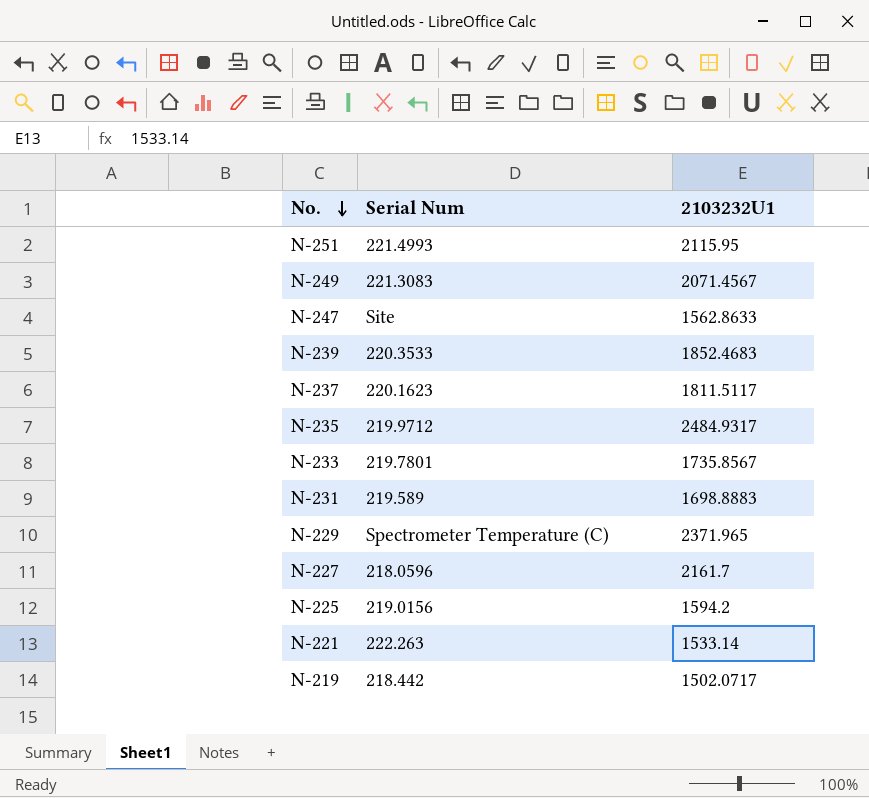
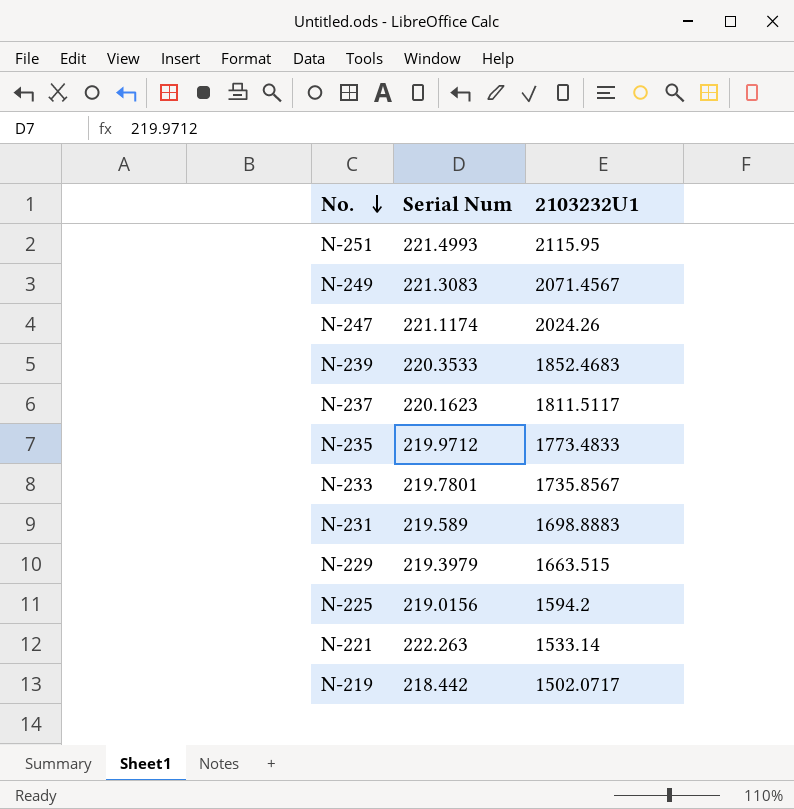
row N-227: 218.0596 | 2161.7 -> none
N-247 | Serial Num: Site -> 221.1174
N-247 | 2103232U1: 1562.8633 -> 2024.26
N-235 | 2103232U1: 2484.9317 -> 1773.4833
N-229 | Serial Num: Spectrometer Temperature (C) -> 219.3979
N-229 | 2103232U1: 2371.965 -> 1663.515

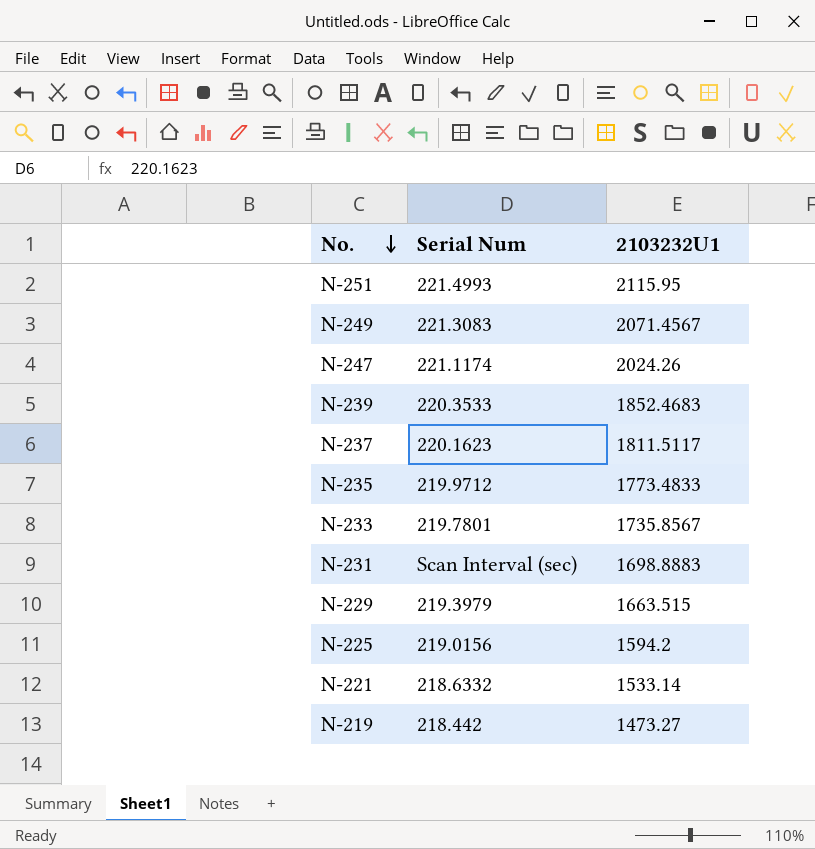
N-231 | Serial Num: 219.589 -> Scan Interval (sec)
N-221 | Serial Num: 222.263 -> 218.6332
N-219 | 2103232U1: 1502.0717 -> 1473.27

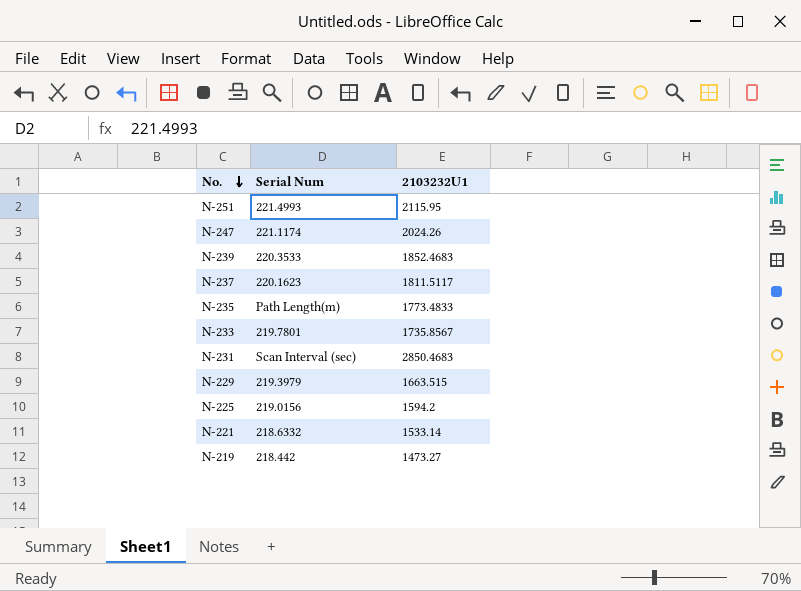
row N-249: 221.3083 | 2071.4567 -> none
N-235 | Serial Num: 219.9712 -> Path Length(m)
N-231 | 2103232U1: 1698.8883 -> 2850.4683

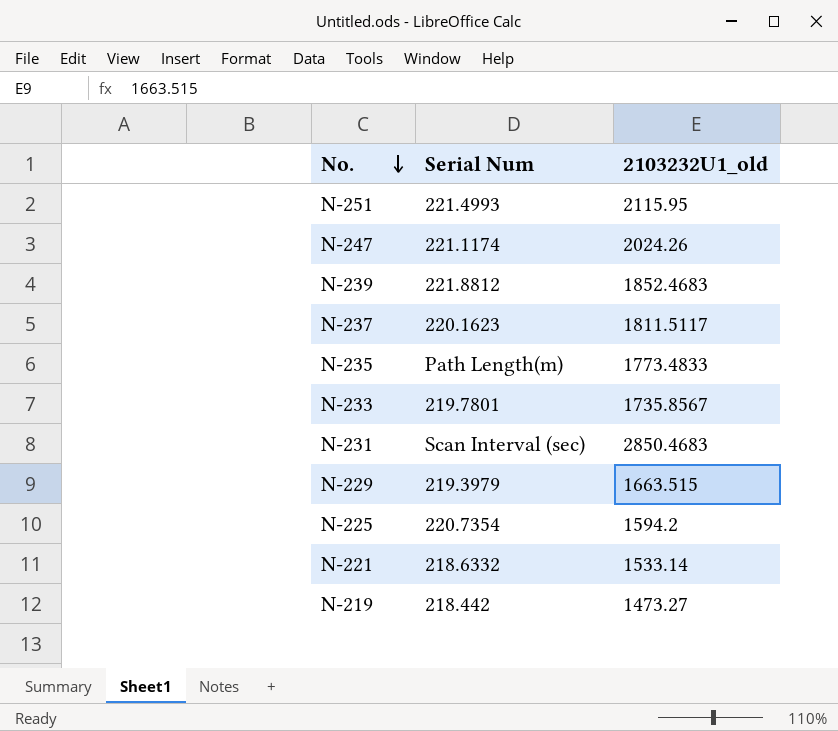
column name: 2103232U1 -> 2103232U1_old
N-239 | Serial Num: 220.3533 -> 221.8812
N-225 | Serial Num: 219.0156 -> 220.7354

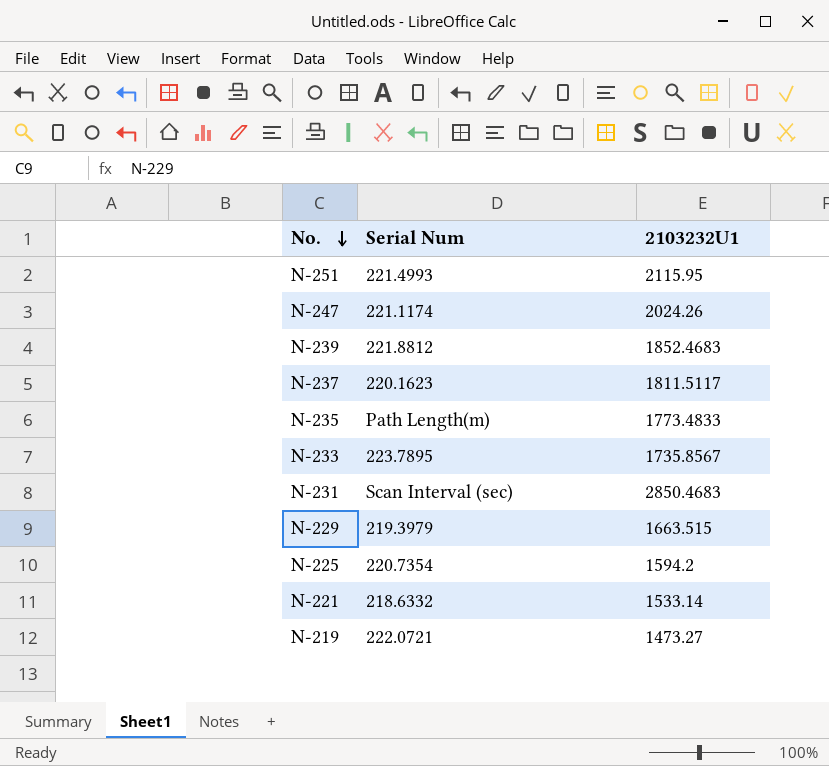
column name: 2103232U1_old -> 2103232U1
N-233 | Serial Num: 219.7801 -> 223.7895
N-219 | Serial Num: 218.442 -> 222.0721

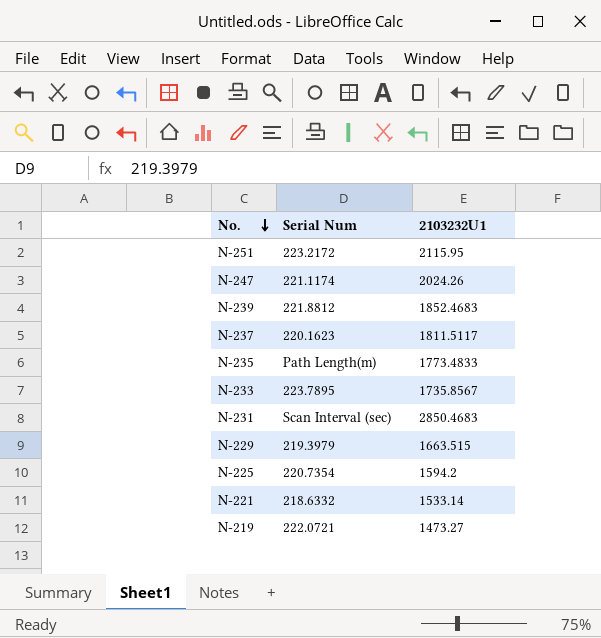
N-251 | Serial Num: 221.4993 -> 223.2172

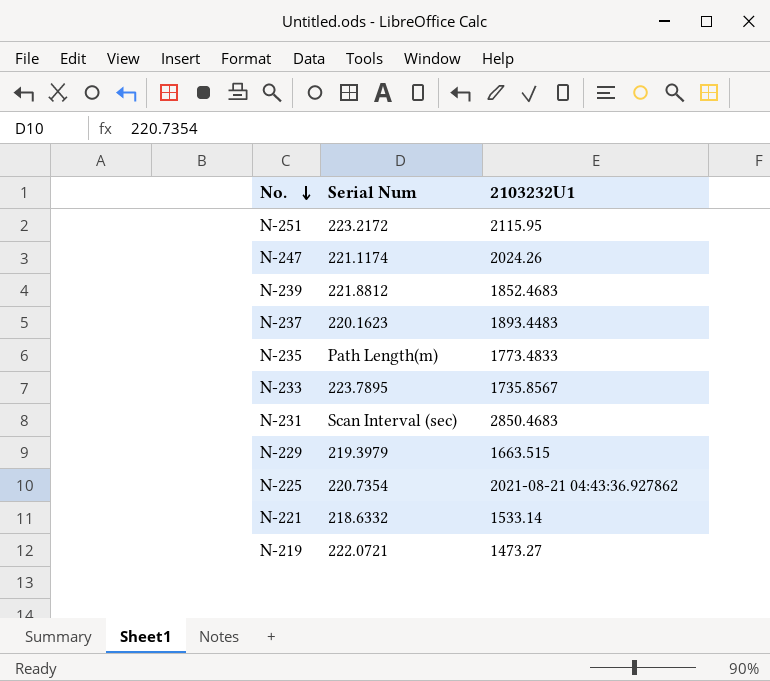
N-237 | 2103232U1: 1811.5117 -> 1893.4483
N-225 | 2103232U1: 1594.2 -> 2021-08-21 04:43:36.927862

